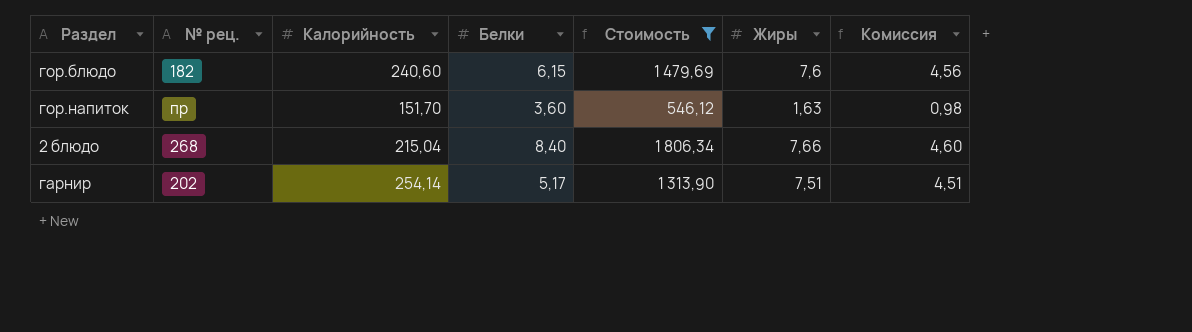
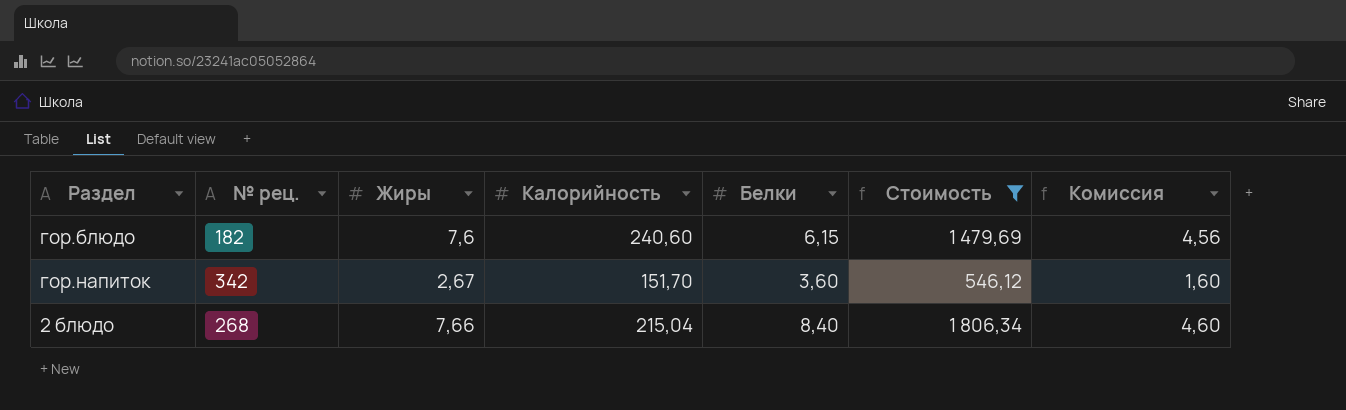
column Жиры | position: 6 -> 3
row гарнир: 202 | 254,14 | 5,17 | 1 313,90 | 7,51 | 4,51 -> none
гор.напиток | № рец.: пр -> 342
гор.напиток | Жиры: 1,63 -> 2,67
гор.напиток | Комиссия: 0,98 -> 1,60

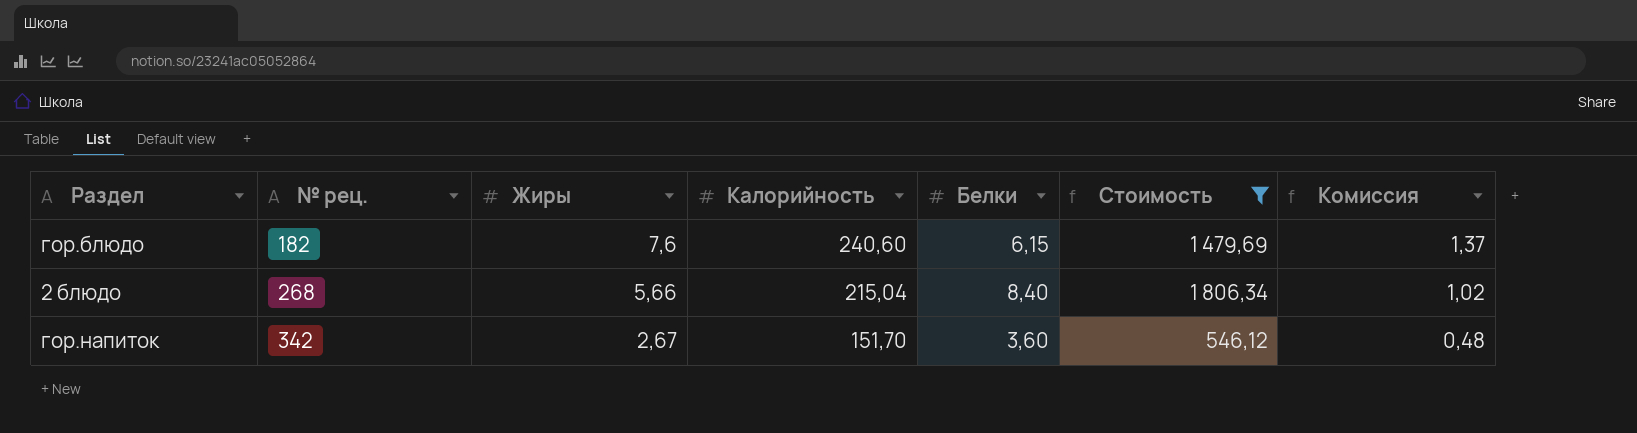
row order: none -> № рец. ascending
column Комиссия | formula: [Жиры] * 0,6 -> [Жиры] * 0,18
2 блюдо | Жиры: 7,66 -> 5,66

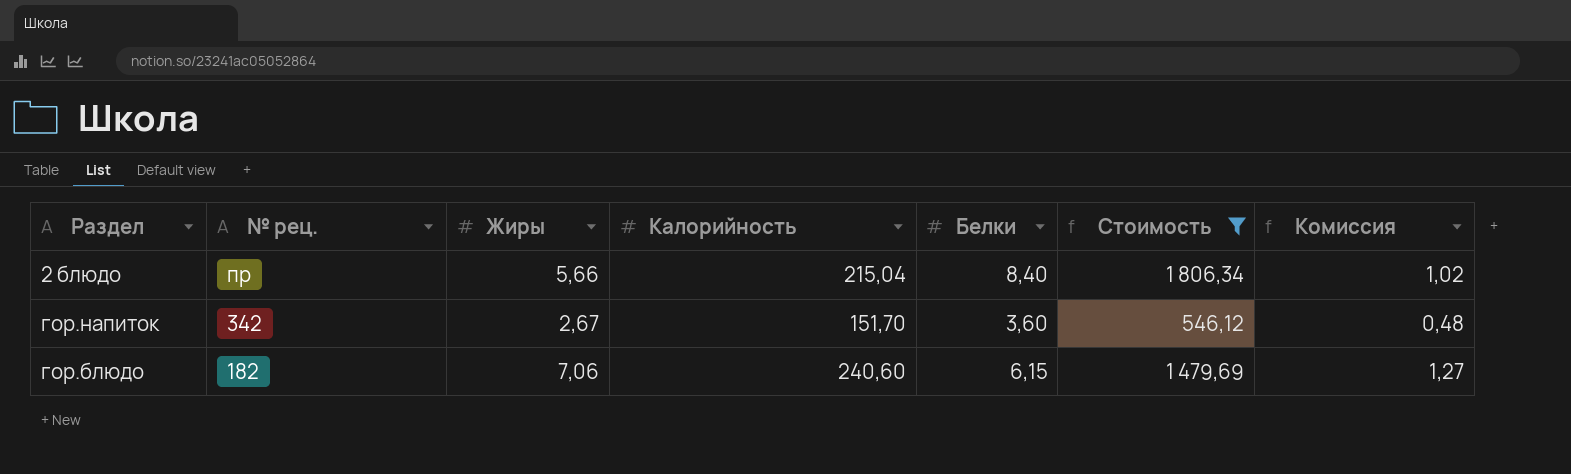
row order: № рец. ascending -> № рец. descending
2 блюдо | № рец.: 268 -> пр
гор.блюдо | Жиры: 7,6 -> 7,06
гор.блюдо | Комиссия: 1,37 -> 1,27

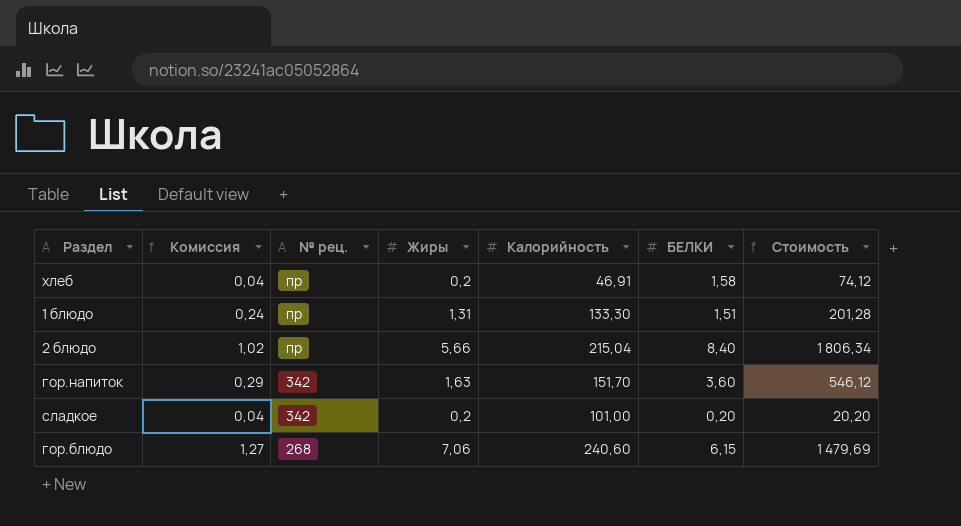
filter: Стоимость >= 546,12 -> none
column Комиссия | position: 7 -> 2
column name: Белки -> БЕЛКИ
гор.напиток | Комиссия: 0,48 -> 0,29
гор.напиток | Жиры: 2,67 -> 1,63
гор.блюдо | № рец.: 182 -> 268

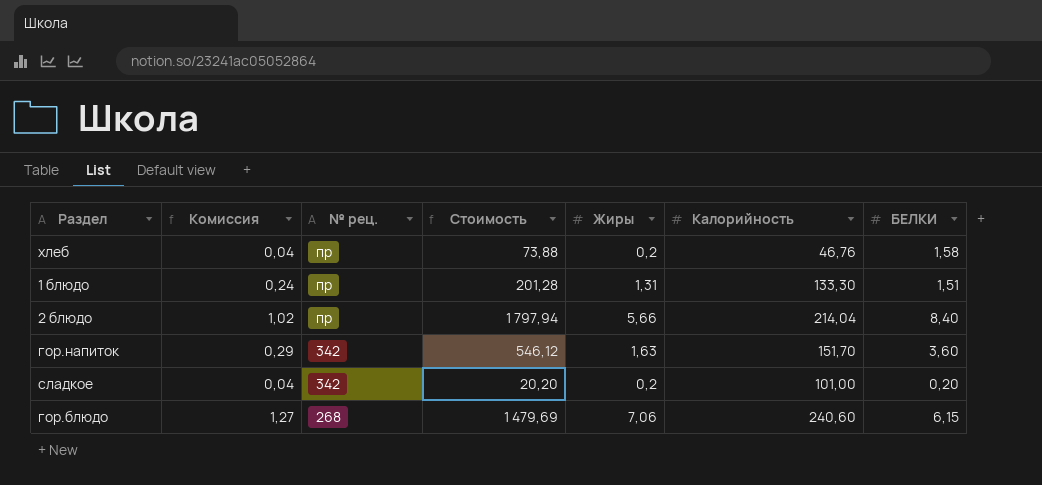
column Стоимость | position: 7 -> 4
хлеб | Стоимость: 74,12 -> 73,88
хлеб | Калорийность: 46,91 -> 46,76
2 блюдо | Стоимость: 1 806,34 -> 1 797,94
2 блюдо | Калорийность: 215,04 -> 214,04

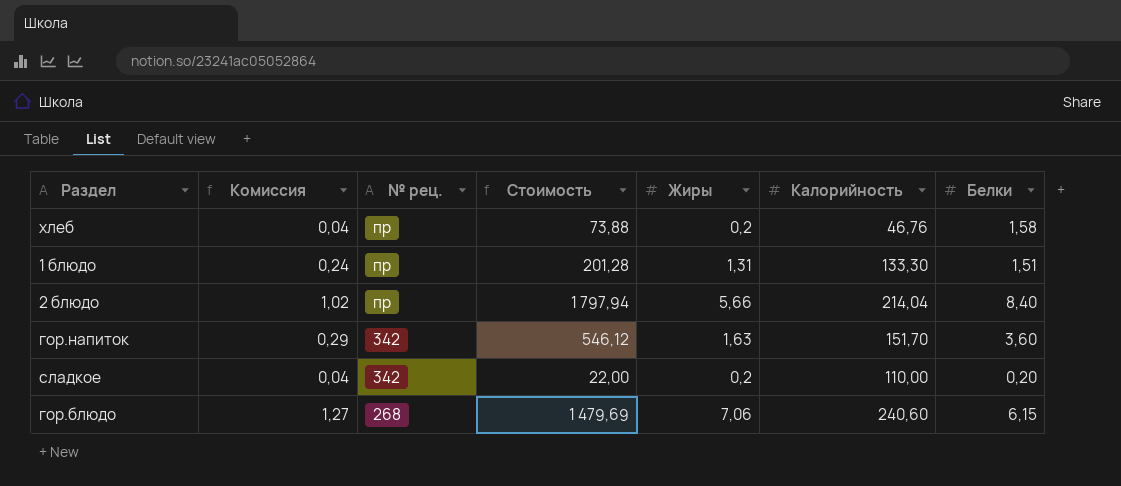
column name: БЕЛКИ -> Белки
сладкое | Стоимость: 20,20 -> 22,00
сладкое | Калорийность: 101,00 -> 110,00

